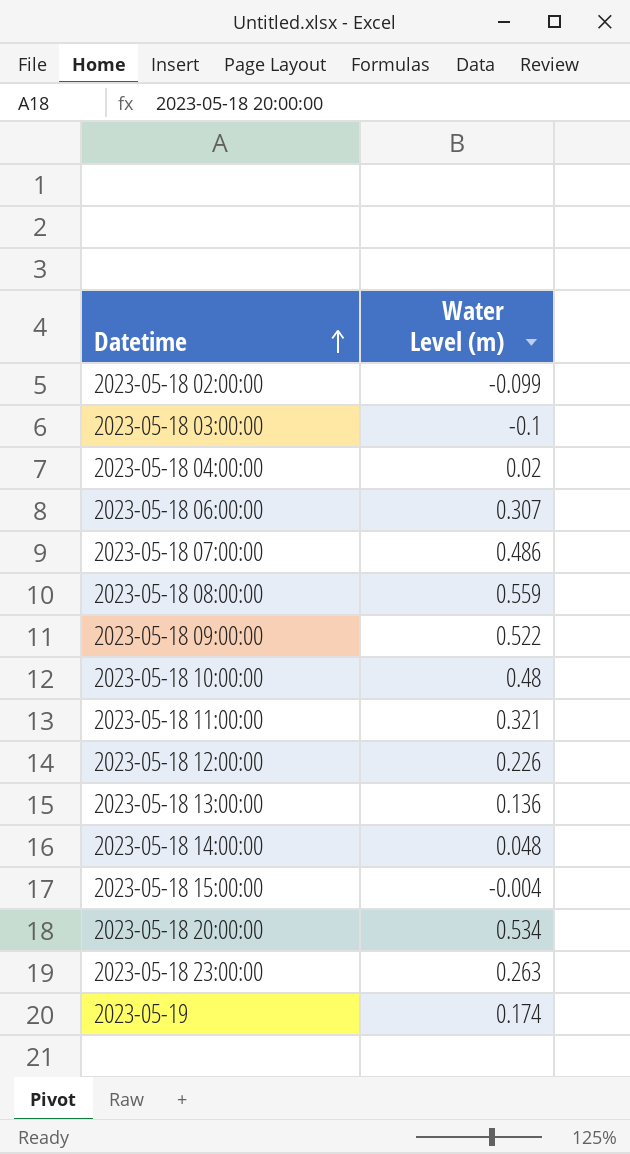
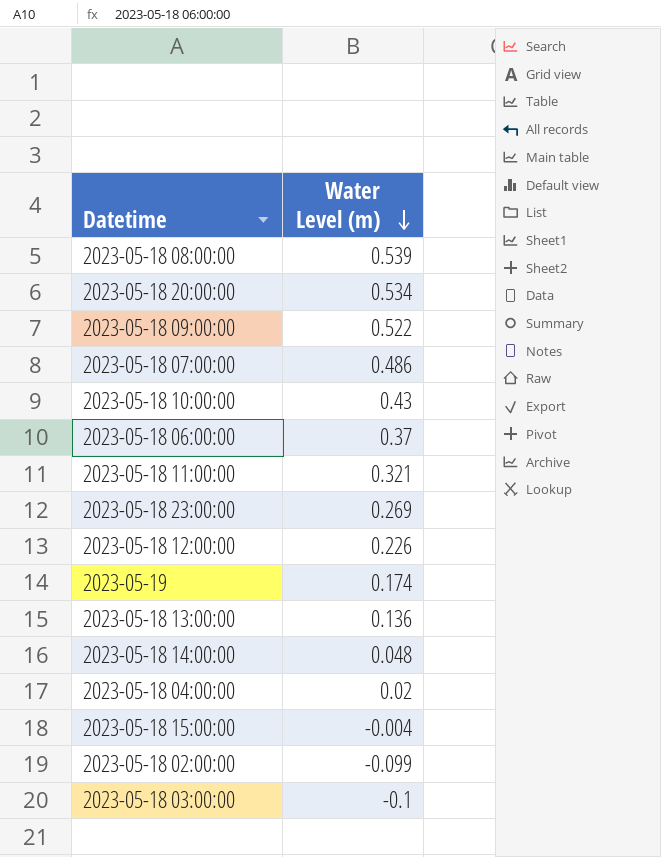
row order: Datetime ascending -> Water Level (m) descending
2023-05-18 08:00:00 | Water Level (m): 0.559 -> 0.539
2023-05-18 10:00:00 | Water Level (m): 0.48 -> 0.43
2023-05-18 06:00:00 | Water Level (m): 0.307 -> 0.37
2023-05-18 23:00:00 | Water Level (m): 0.263 -> 0.269

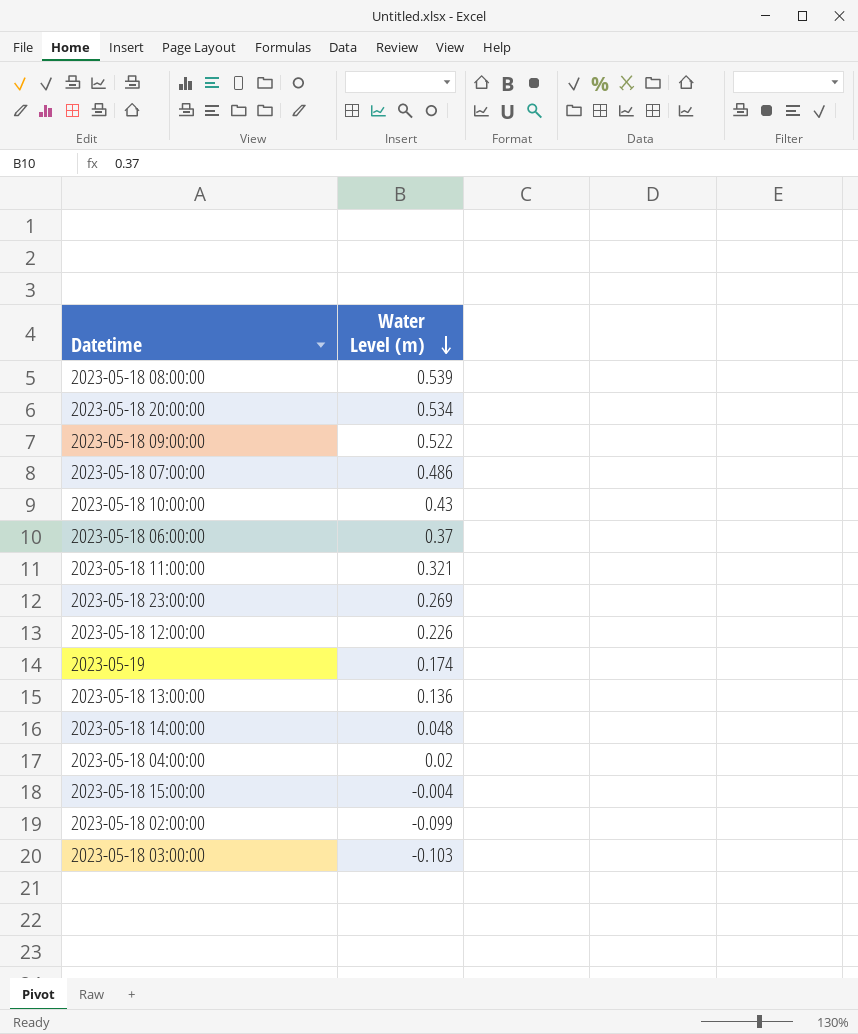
2023-05-18 03:00:00 | Water Level (m): -0.1 -> -0.103

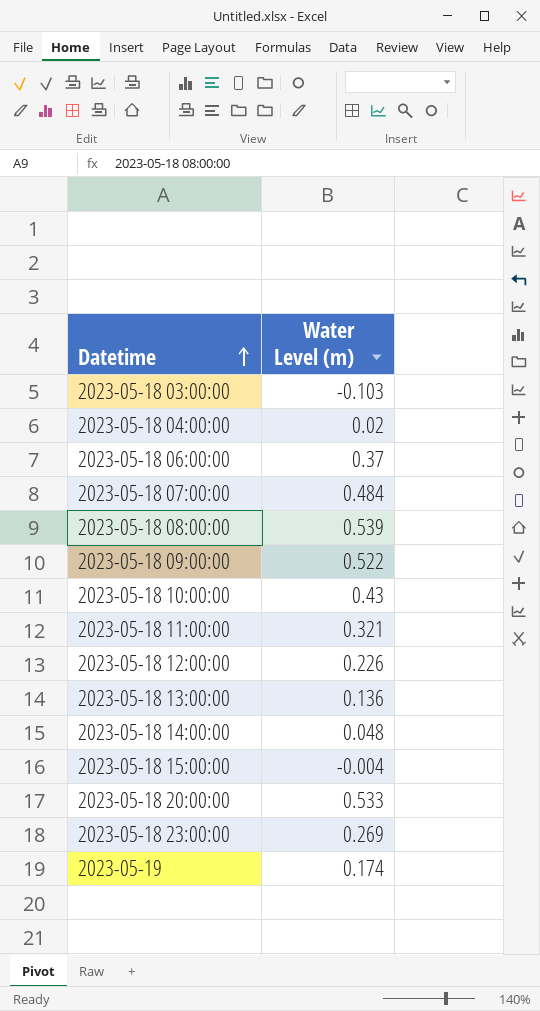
row order: Water Level (m) descending -> Datetime ascending
row 2023-05-18 02:00:00: -0.099 -> none
2023-05-18 07:00:00 | Water Level (m): 0.486 -> 0.484
2023-05-18 20:00:00 | Water Level (m): 0.534 -> 0.533

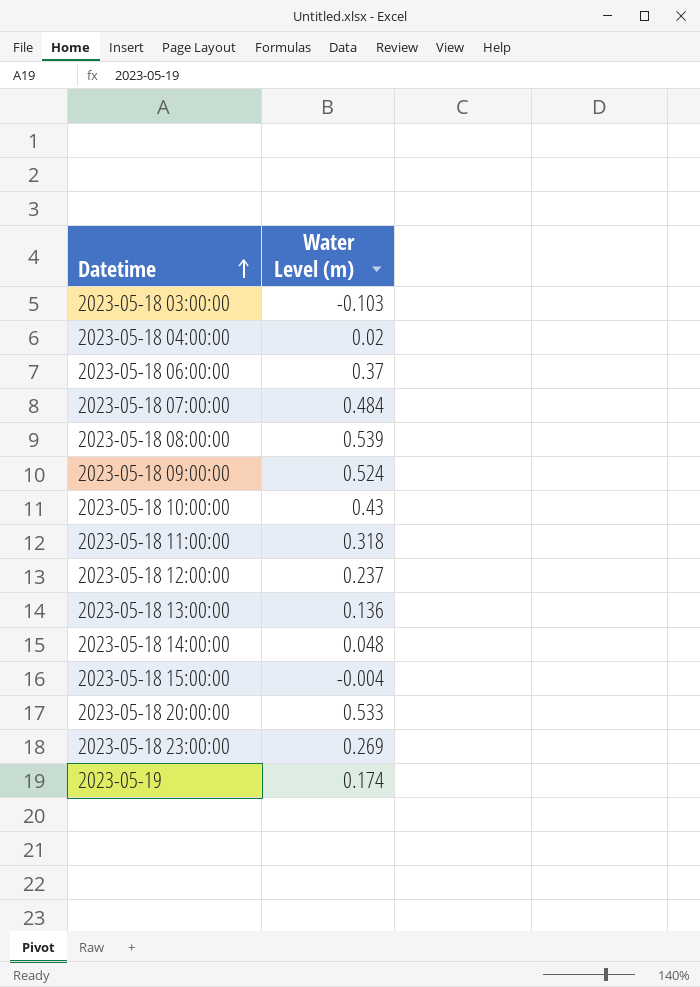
2023-05-18 09:00:00 | Water Level (m): 0.522 -> 0.524
2023-05-18 11:00:00 | Water Level (m): 0.321 -> 0.318
2023-05-18 12:00:00 | Water Level (m): 0.226 -> 0.237

